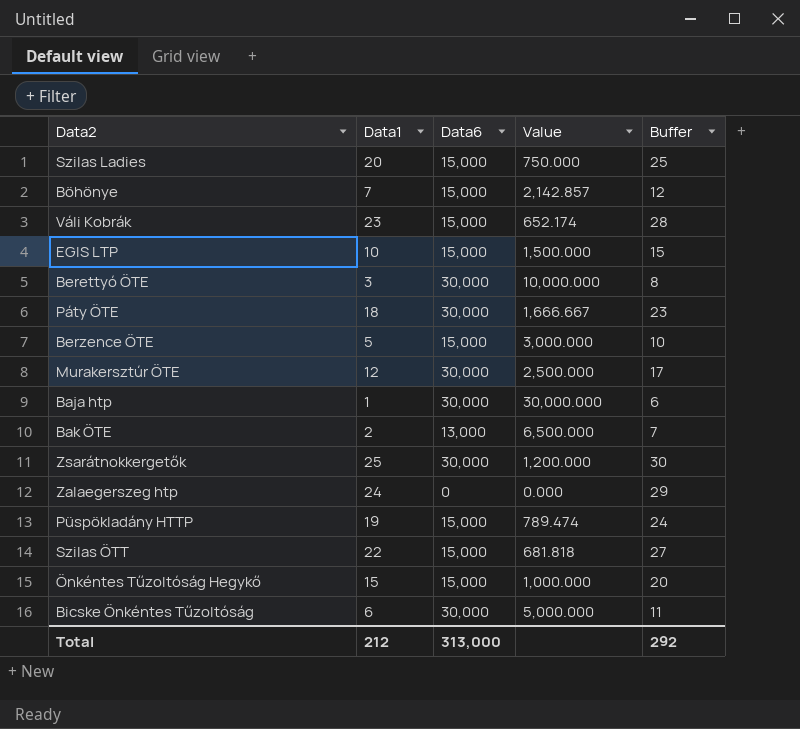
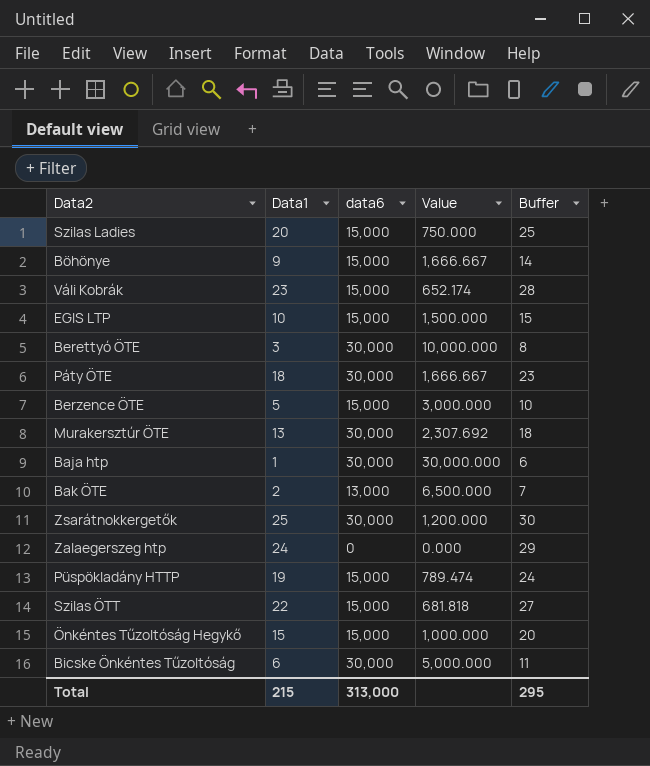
column name: Data6 -> data6
Böhönye | Data1: 7 -> 9
Böhönye | Value: 2,142.857 -> 1,666.667
Böhönye | Buffer: 12 -> 14
Murakersztúr ÖTE | Data1: 12 -> 13
Murakersztúr ÖTE | Value: 2,500.000 -> 2,307.692
Murakersztúr ÖTE | Buffer: 17 -> 18
Total | Data1: 212 -> 215
Total | Buffer: 292 -> 295

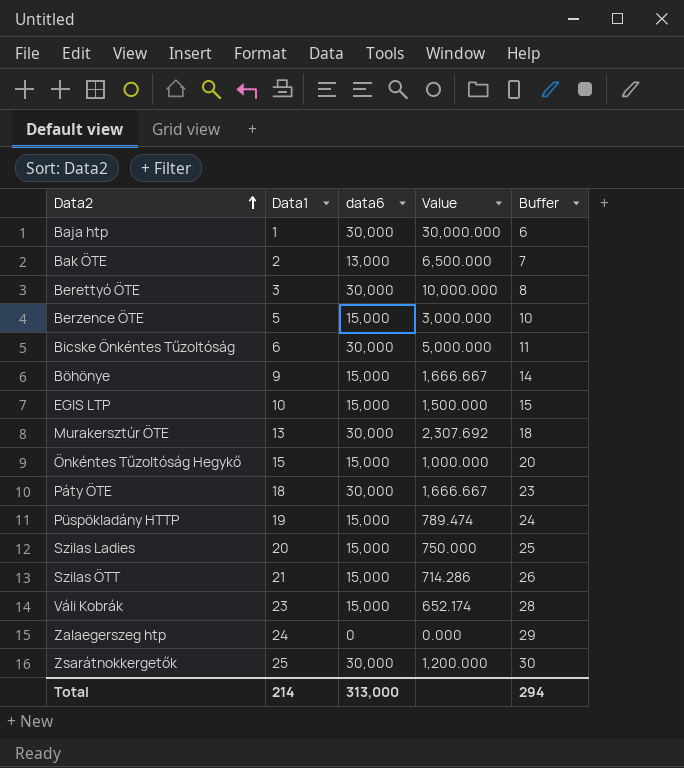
row order: none -> Data2 ascending
Szilas ÖTT | Data1: 22 -> 21
Szilas ÖTT | Value: 681.818 -> 714.286
Szilas ÖTT | Buffer: 27 -> 26
Total | Data1: 215 -> 214
Total | Buffer: 295 -> 294

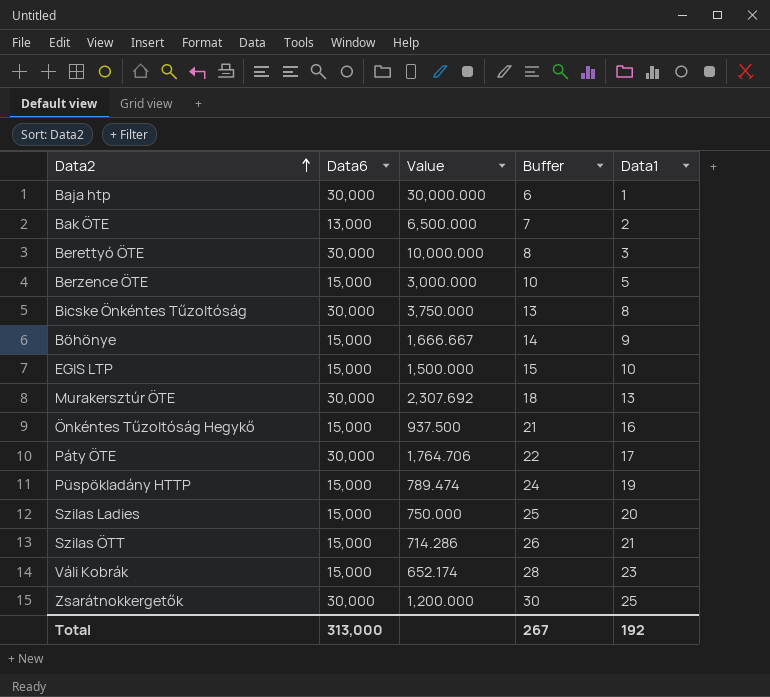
column name: data6 -> Data6
column Data1 | position: 2 -> 5
row Zalaegerszeg htp: 24 | 0 | 0.000 | 29 -> none
Bicske Önkéntes Tűzoltóság | Value: 5,000.000 -> 3,750.000
Bicske Önkéntes Tűzoltóság | Buffer: 11 -> 13
Bicske Önkéntes Tűzoltóság | Data1: 6 -> 8
Önkéntes Tűzoltóság Hegykő | Value: 1,000.000 -> 937.500
Önkéntes Tűzoltóság Hegykő | Buffer: 20 -> 21
Önkéntes Tűzoltóság Hegykő | Data1: 15 -> 16
Páty ÖTE | Value: 1,666.667 -> 1,764.706
Páty ÖTE | Buffer: 23 -> 22
Páty ÖTE | Data1: 18 -> 17
Total | Buffer: 294 -> 267
Total | Data1: 214 -> 192

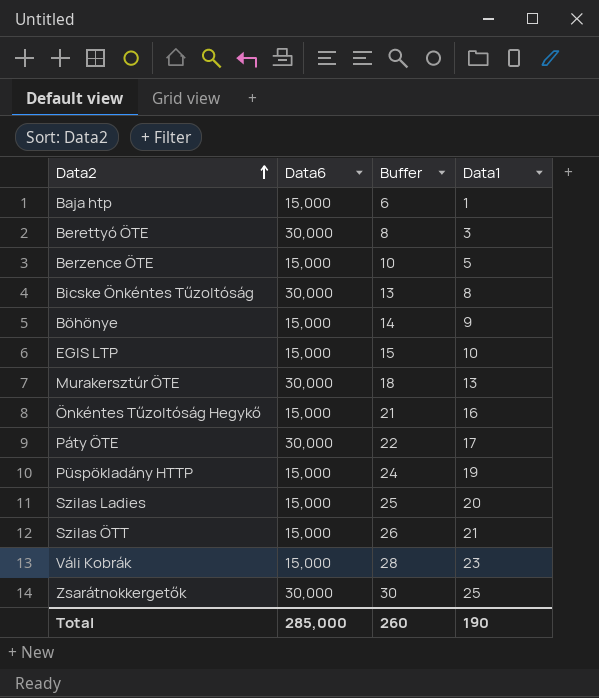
column Value | formula: [Data6] / [Data1] -> none
row Bak ÖTE: 13,000 | 6,500.000 | 7 | 2 -> none
Baja htp | Data6: 30,000 -> 15,000
Total | Data6: 313,000 -> 285,000
Total | Buffer: 267 -> 260
Total | Data1: 192 -> 190

